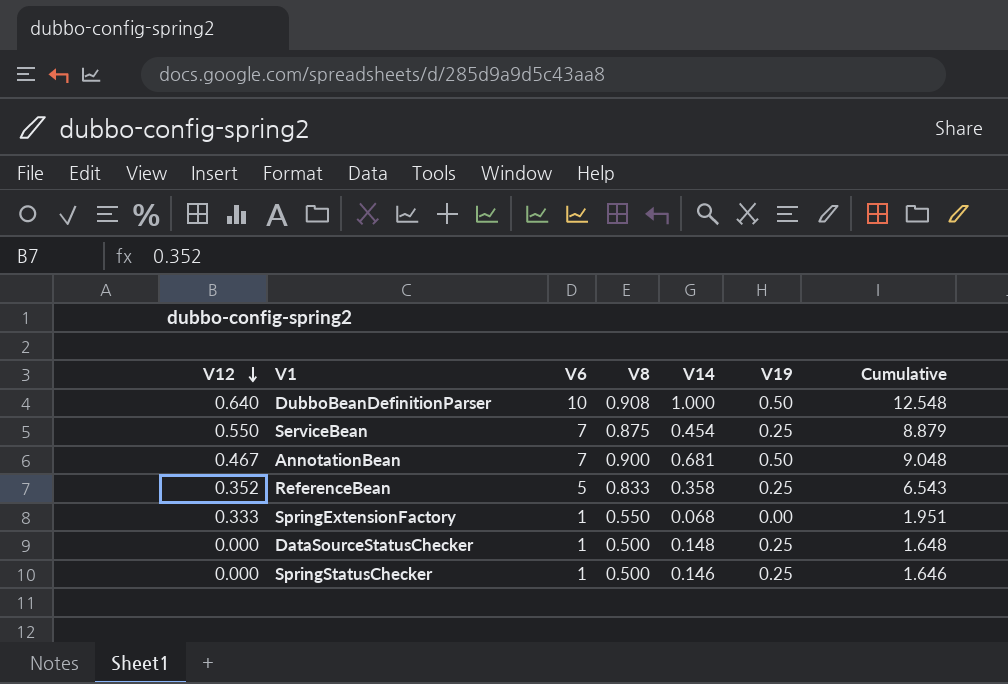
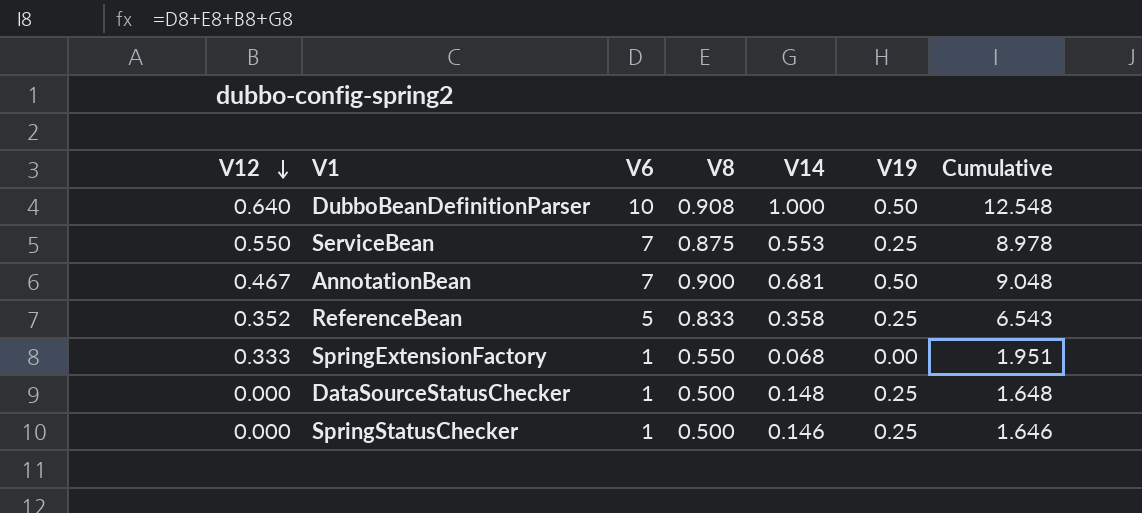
ServiceBean | V14: 0.454 -> 0.553
ServiceBean | Cumulative: 8.879 -> 8.978

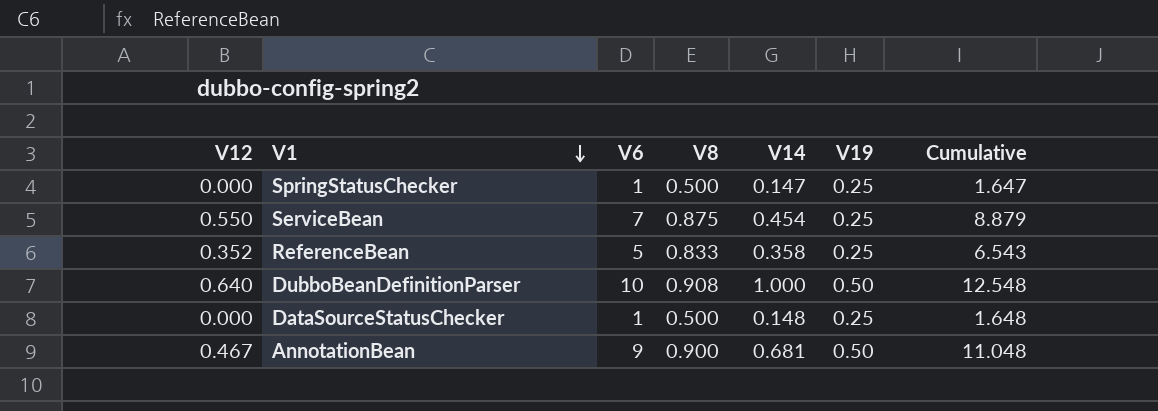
row order: V12 descending -> V1 descending
row SpringExtensionFactory: 0.333 | 1 | 0.550 | 0.068 | 0.00 | 1.951 -> none
SpringStatusChecker | V14: 0.146 -> 0.147
SpringStatusChecker | Cumulative: 1.646 -> 1.647
ServiceBean | V14: 0.553 -> 0.454
ServiceBean | Cumulative: 8.978 -> 8.879
AnnotationBean | V6: 7 -> 9
AnnotationBean | Cumulative: 9.048 -> 11.048

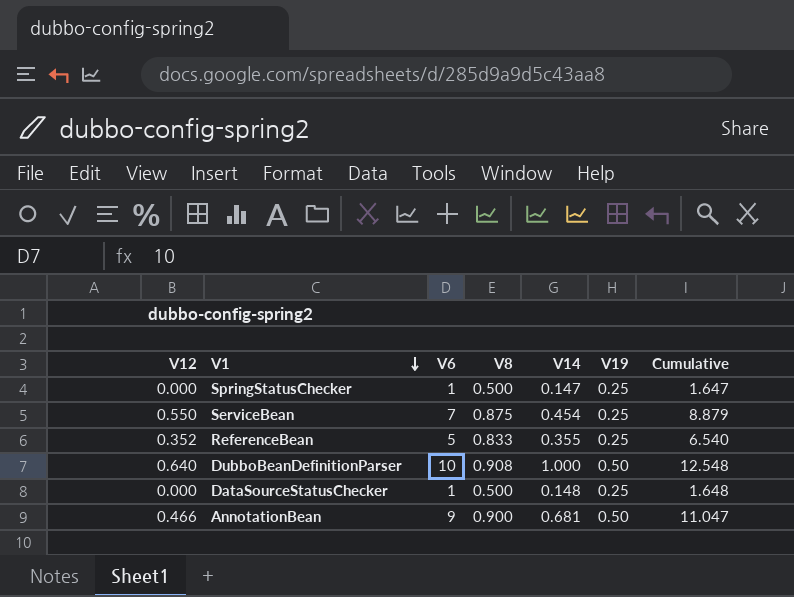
ReferenceBean | V14: 0.358 -> 0.355
ReferenceBean | Cumulative: 6.543 -> 6.540
AnnotationBean | V12: 0.467 -> 0.466
AnnotationBean | Cumulative: 11.048 -> 11.047

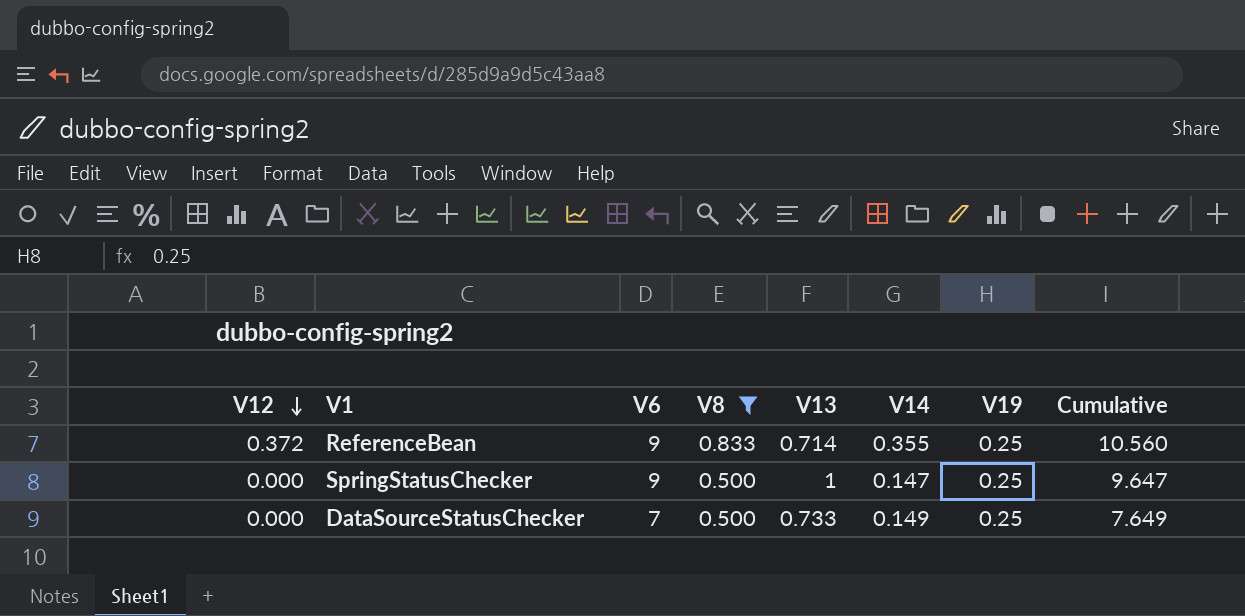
filter: none -> V8 <= 0.833
row order: V1 descending -> V12 descending
column V13 | position: none -> 5
ReferenceBean | V12: 0.352 -> 0.372
ReferenceBean | V6: 5 -> 9
ReferenceBean | Cumulative: 6.540 -> 10.560
SpringStatusChecker | V6: 1 -> 9
SpringStatusChecker | Cumulative: 1.647 -> 9.647
DataSourceStatusChecker | V6: 1 -> 7
DataSourceStatusChecker | V14: 0.148 -> 0.149
DataSourceStatusChecker | Cumulative: 1.648 -> 7.649

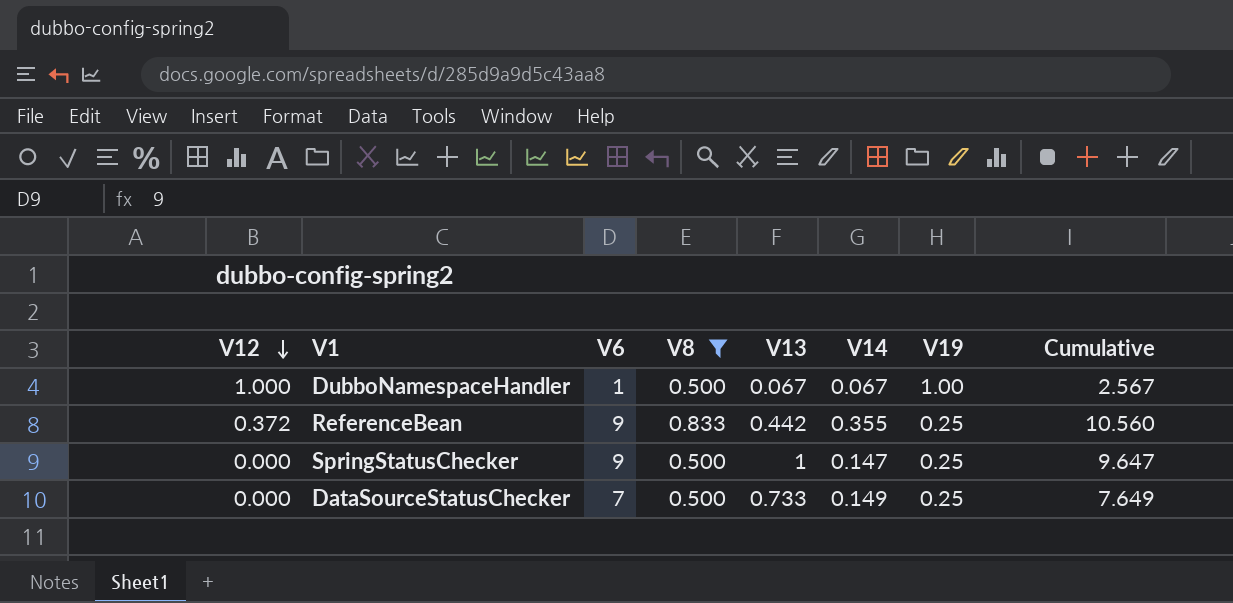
row DubboNamespaceHandler: none -> 1.000 | 1 | 0.500 | 0.067 | 0.067 | 1.00 | 2.567
ReferenceBean | V13: 0.714 -> 0.442

